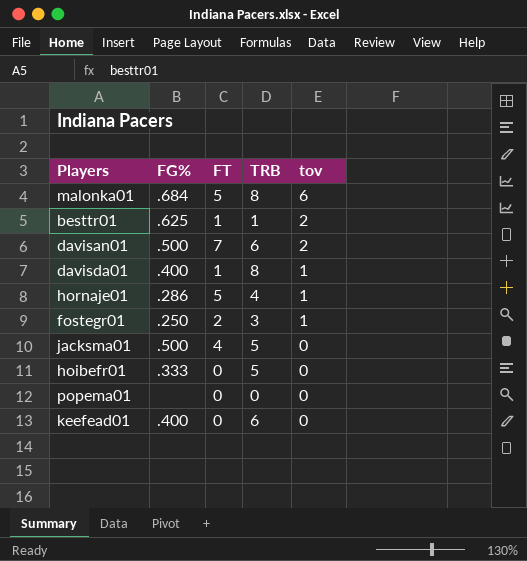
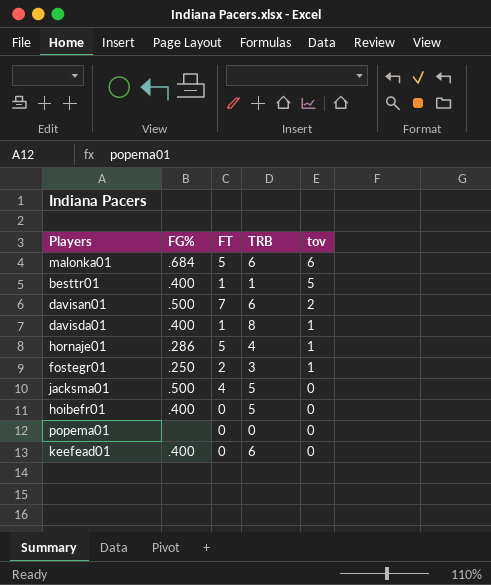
malonka01 | TRB: 8 -> 6
besttr01 | FG%: .625 -> .400
besttr01 | tov: 2 -> 5
hoibefr01 | FG%: .333 -> .400

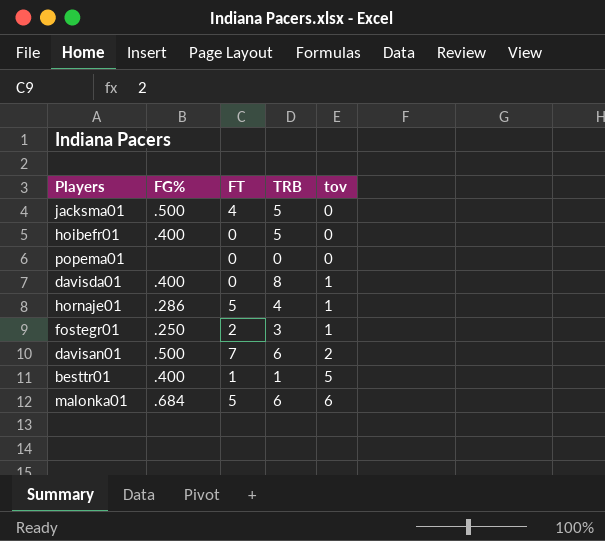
row order: tov descending -> tov ascending
row keefead01: .400 | 0 | 6 | 0 -> none
davisda01 | FT: 1 -> 0

